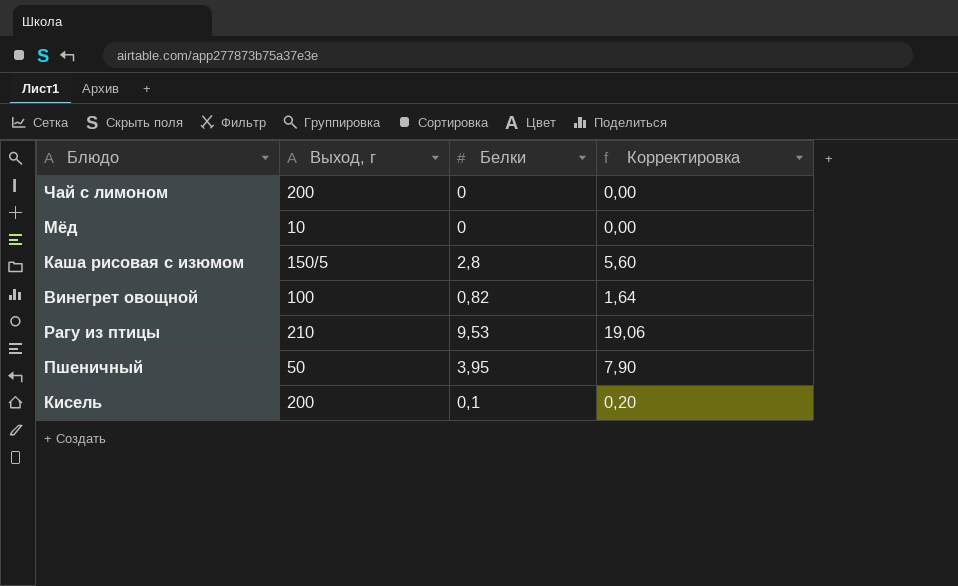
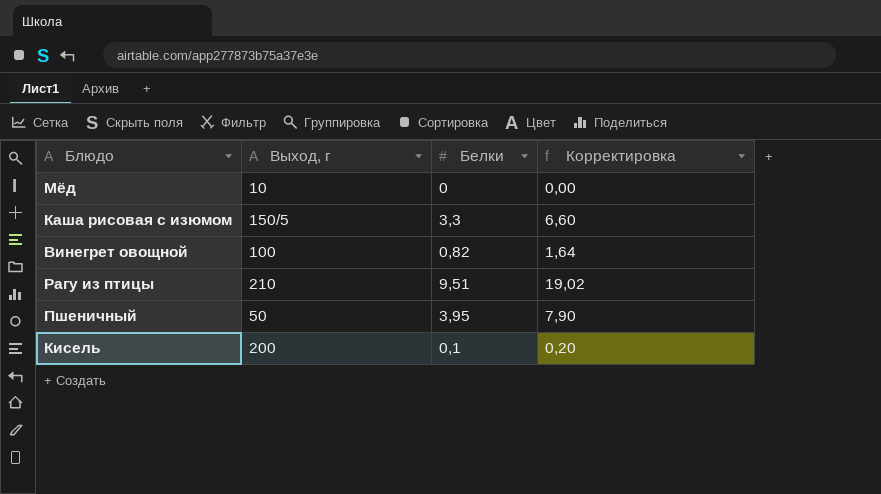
row Чай с лимоном: 200 | 0 | 0,00 -> none
Каша рисовая с изюмом | Белки: 2,8 -> 3,3
Каша рисовая с изюмом | Корректировка: 5,60 -> 6,60
Рагу из птицы | Белки: 9,53 -> 9,51
Рагу из птицы | Корректировка: 19,06 -> 19,02

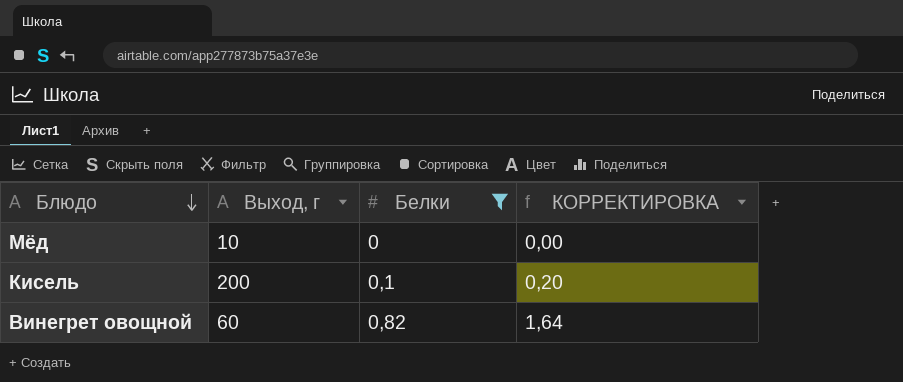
filter: none -> Белки <= 0,82
row order: none -> Блюдо descending
column name: Корректировка -> КОРРЕКТИРОВКА
Винегрет овощной | Выход, г: 100 -> 60

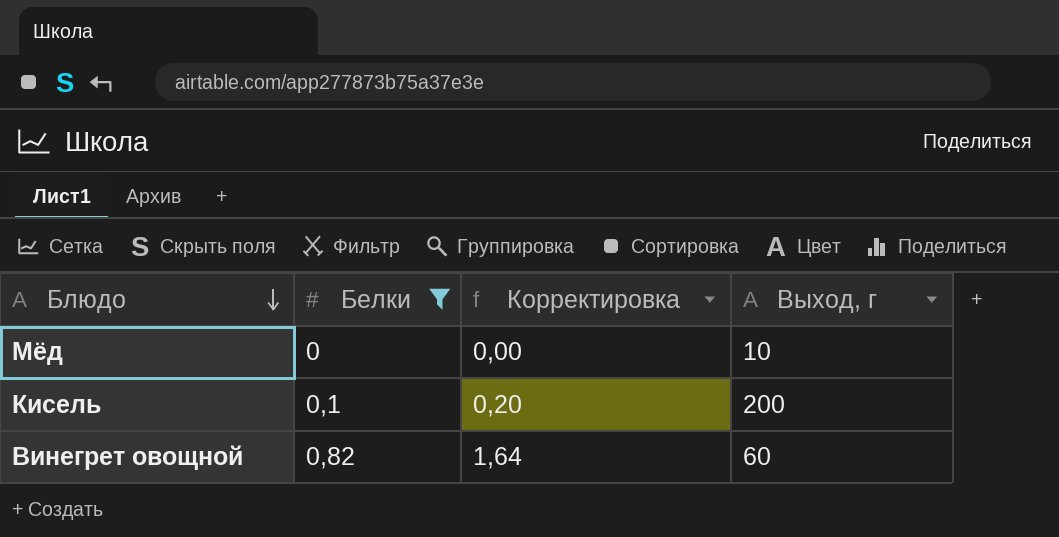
column name: КОРРЕКТИРОВКА -> Корректировка
column Выход, г | position: 2 -> 4

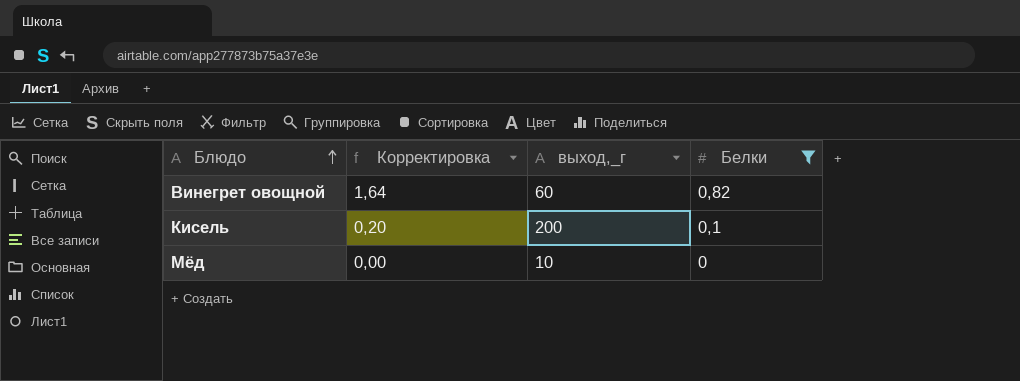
row order: Блюдо descending -> Блюдо ascending
column name: Выход, г -> выход,_г
column Белки | position: 2 -> 4

